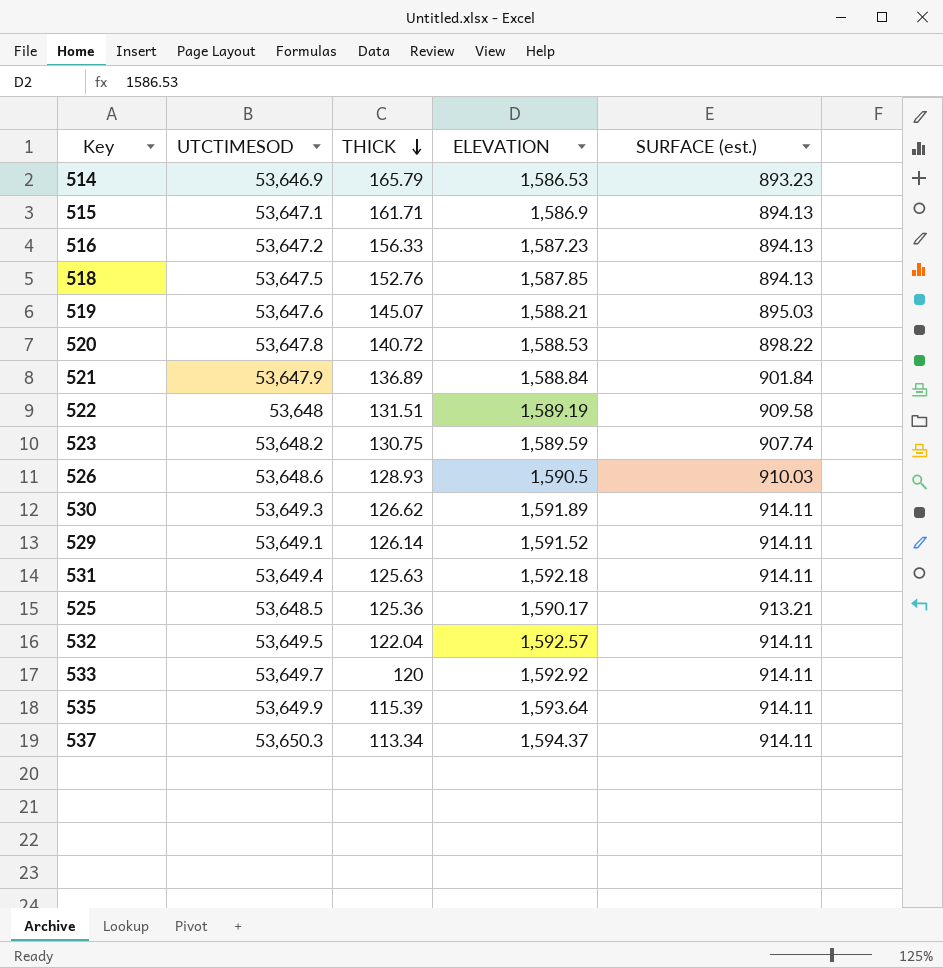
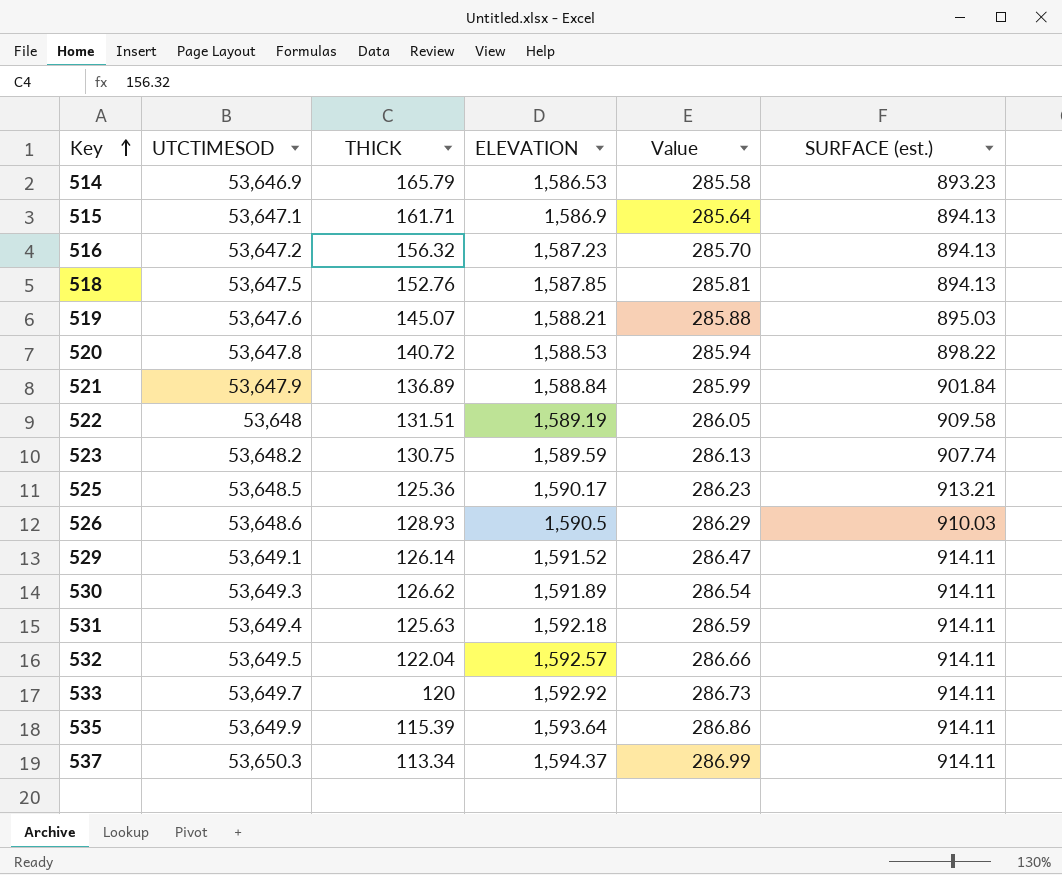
row order: THICK descending -> Key ascending
column Value | formula: none -> [ELEVATION] * 0.18
516 | THICK: 156.33 -> 156.32

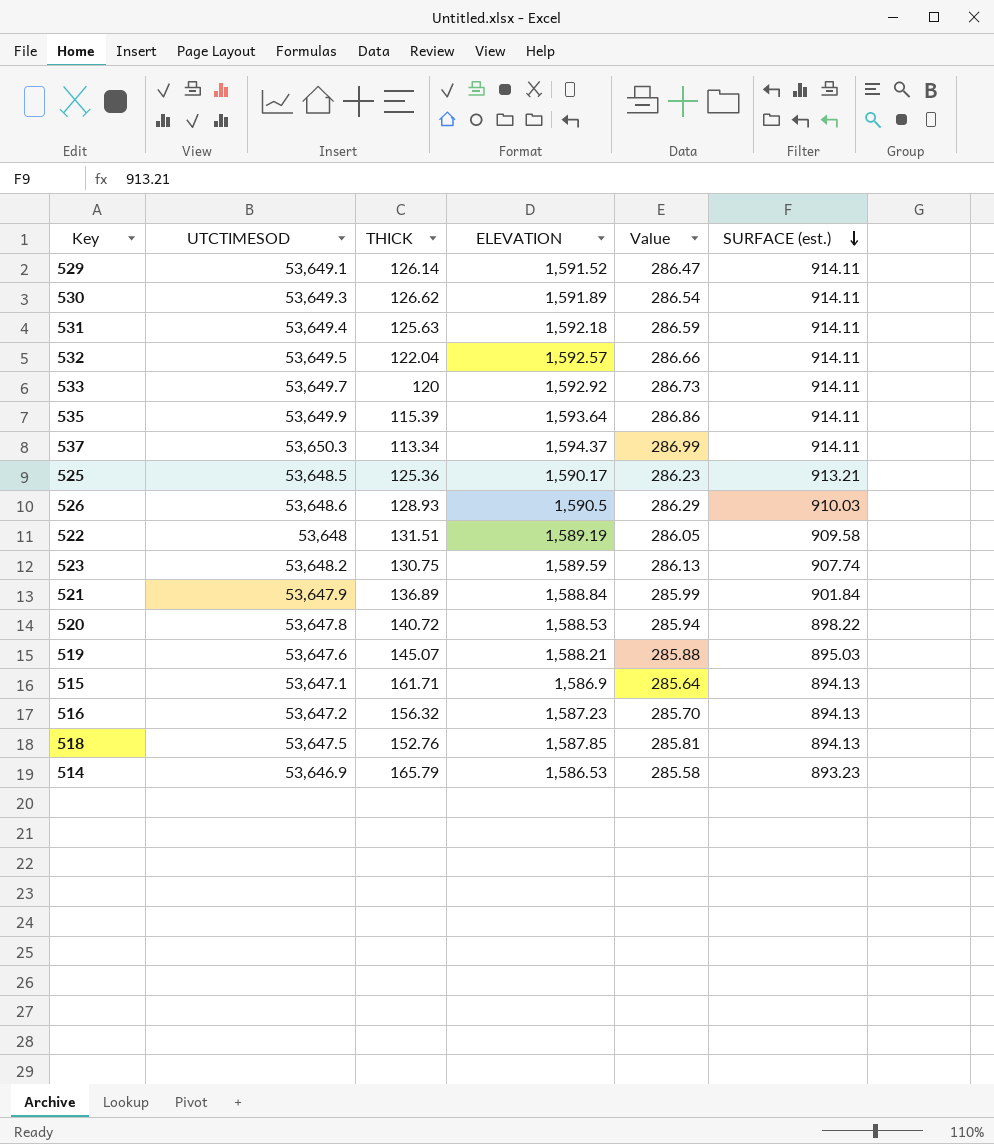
row order: Key ascending -> SURFACE (est.) descending

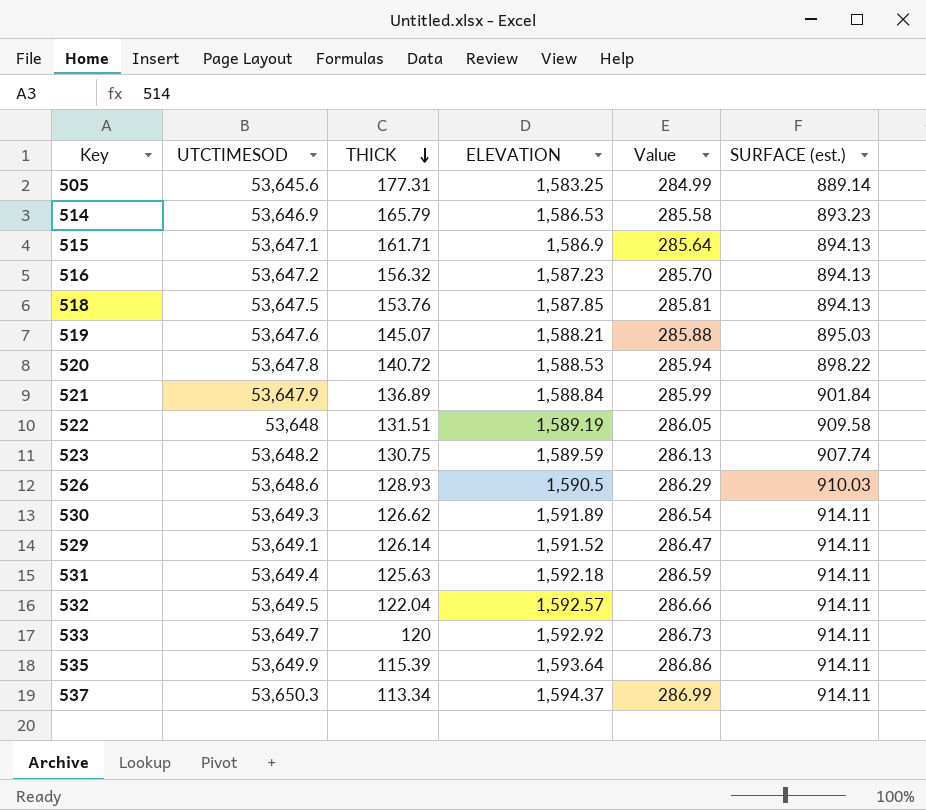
row order: SURFACE (est.) descending -> THICK descending
row 525: 53,648.5 | 125.36 | 1,590.17 | 286.23 | 913.21 -> none
row 505: none -> 53,645.6 | 177.31 | 1,583.25 | 284.99 | 889.14
518 | THICK: 152.76 -> 153.76

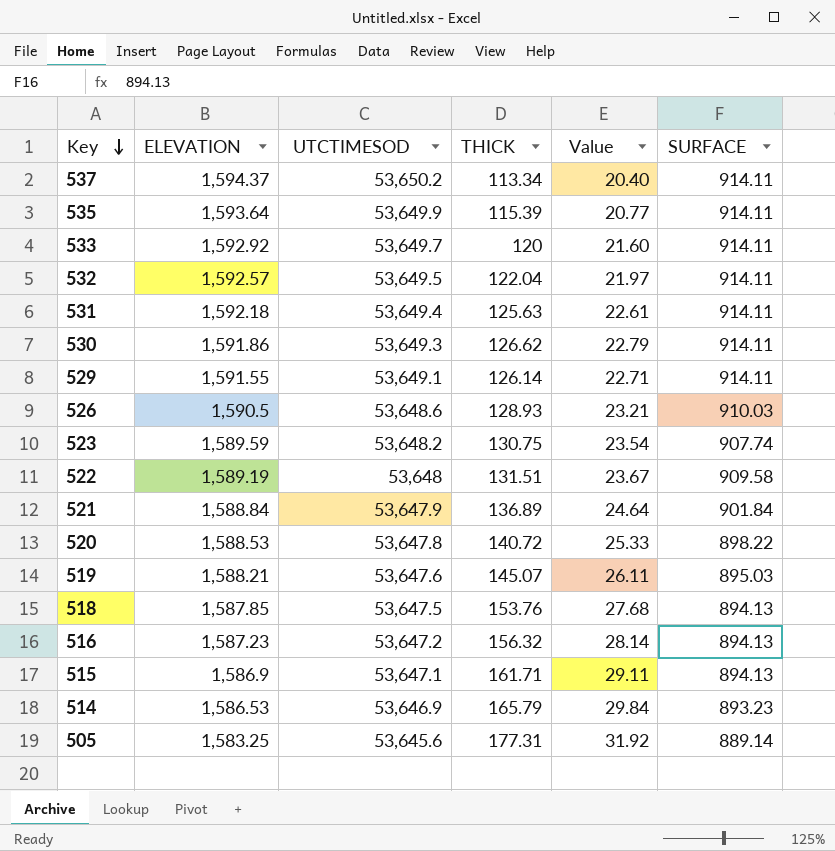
row order: THICK descending -> Key descending
column ELEVATION | position: 4 -> 2
column Value | formula: [ELEVATION] * 0.18 -> [THICK] * 0.18
column name: SURFACE (est.) -> SURFACE
537 | UTCTIMESOD: 53,650.3 -> 53,650.2
530 | ELEVATION: 1,591.89 -> 1,591.86
529 | ELEVATION: 1,591.52 -> 1,591.55

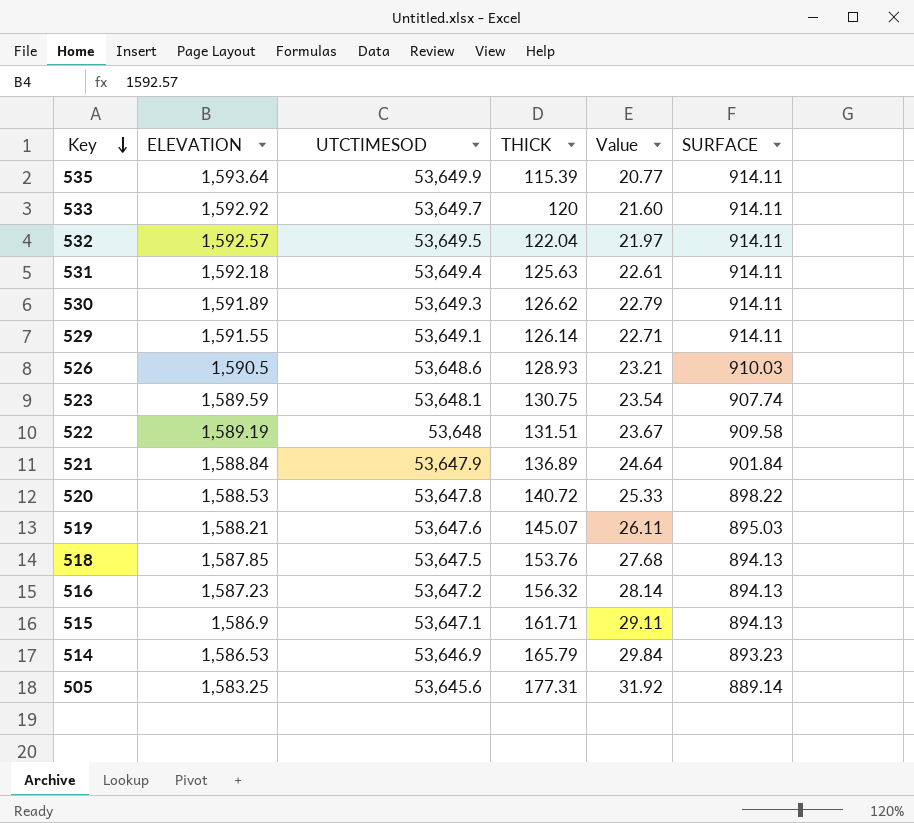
row 537: 1,594.37 | 53,650.2 | 113.34 | 20.40 | 914.11 -> none
530 | ELEVATION: 1,591.86 -> 1,591.89
523 | UTCTIMESOD: 53,648.2 -> 53,648.1

